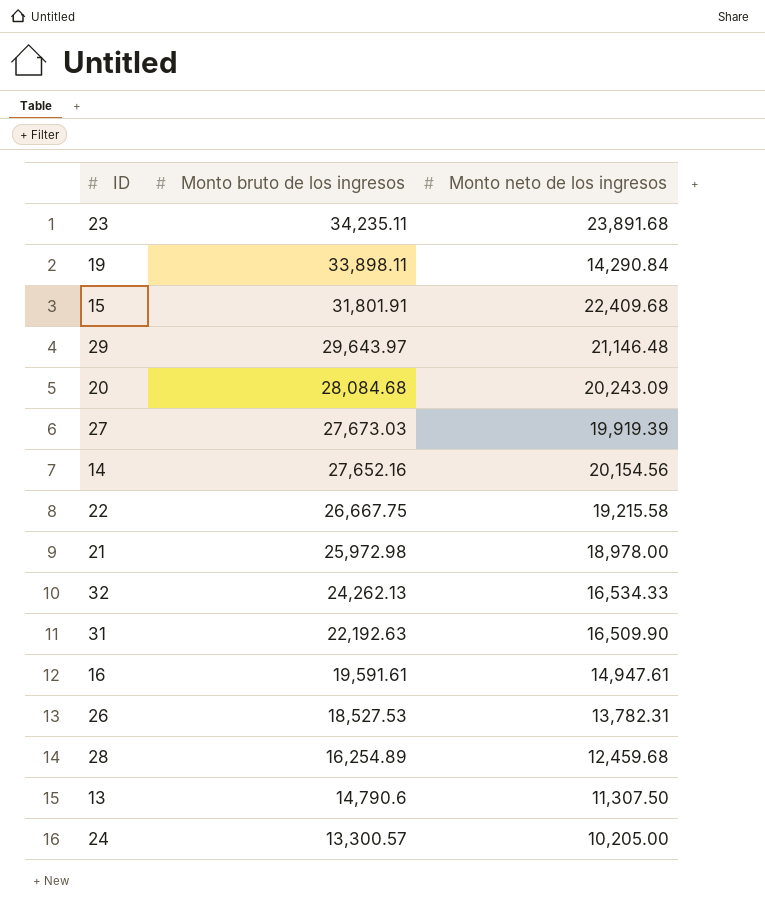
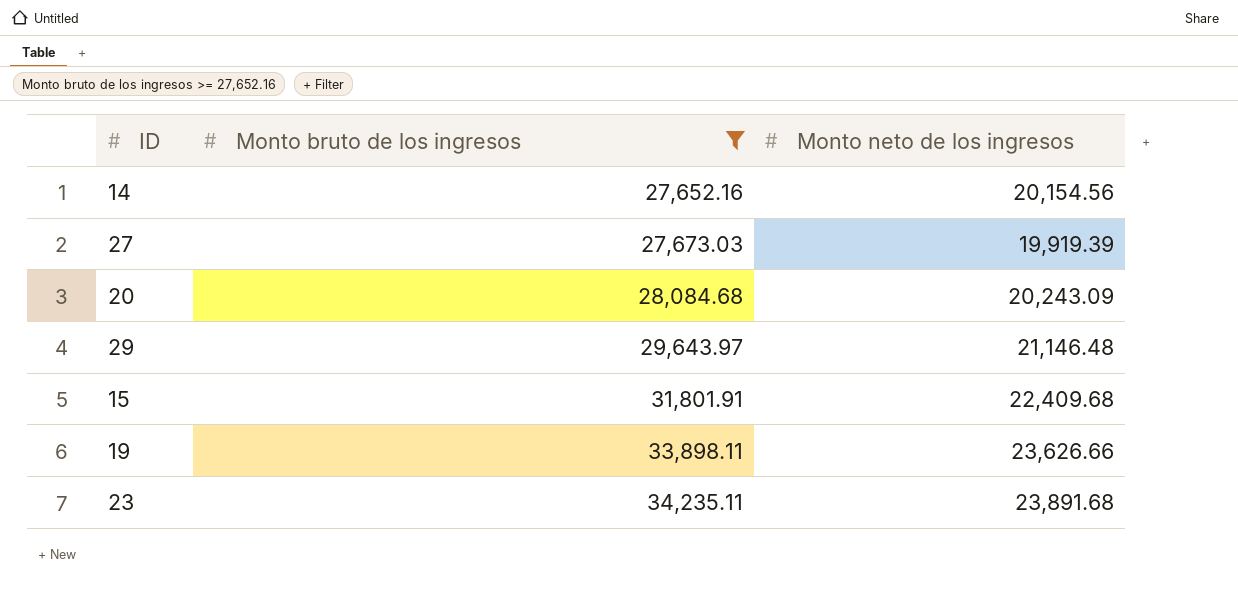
filter: none -> Monto bruto de los ingresos >= 27,652.16
row order: Monto bruto de los ingresos descending -> Monto bruto de los ingresos ascending
19 | Monto neto de los ingresos: 14,290.84 -> 23,626.66

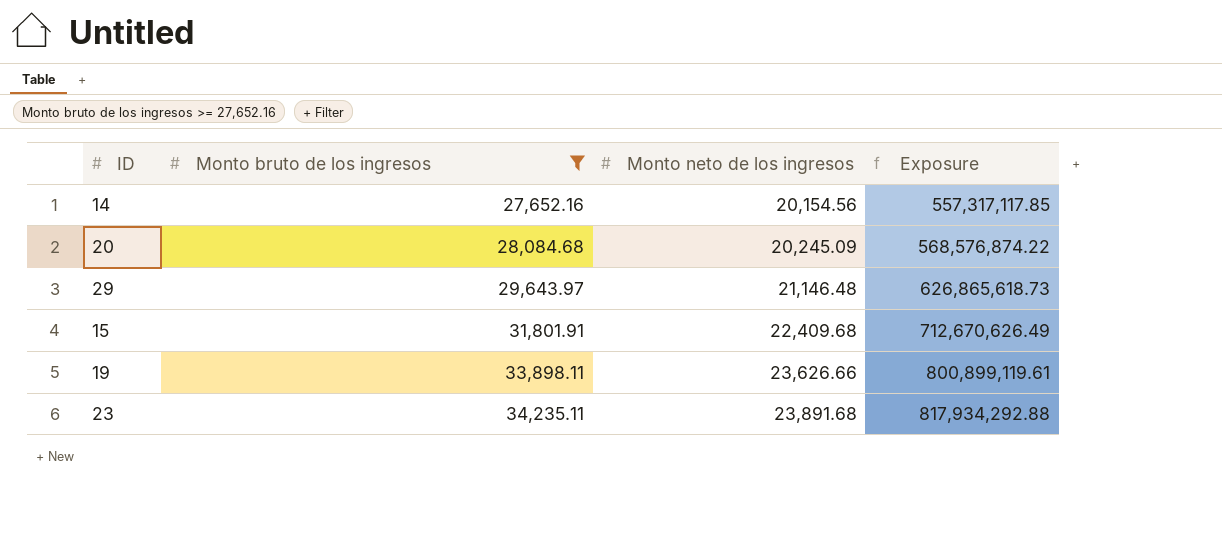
column Exposure | formula: none -> [Monto bruto de los ingresos] * [Monto neto de los ingresos]
row 27: 27,673.03 | 19,919.39 -> none
20 | Monto neto de los ingresos: 20,243.09 -> 20,245.09

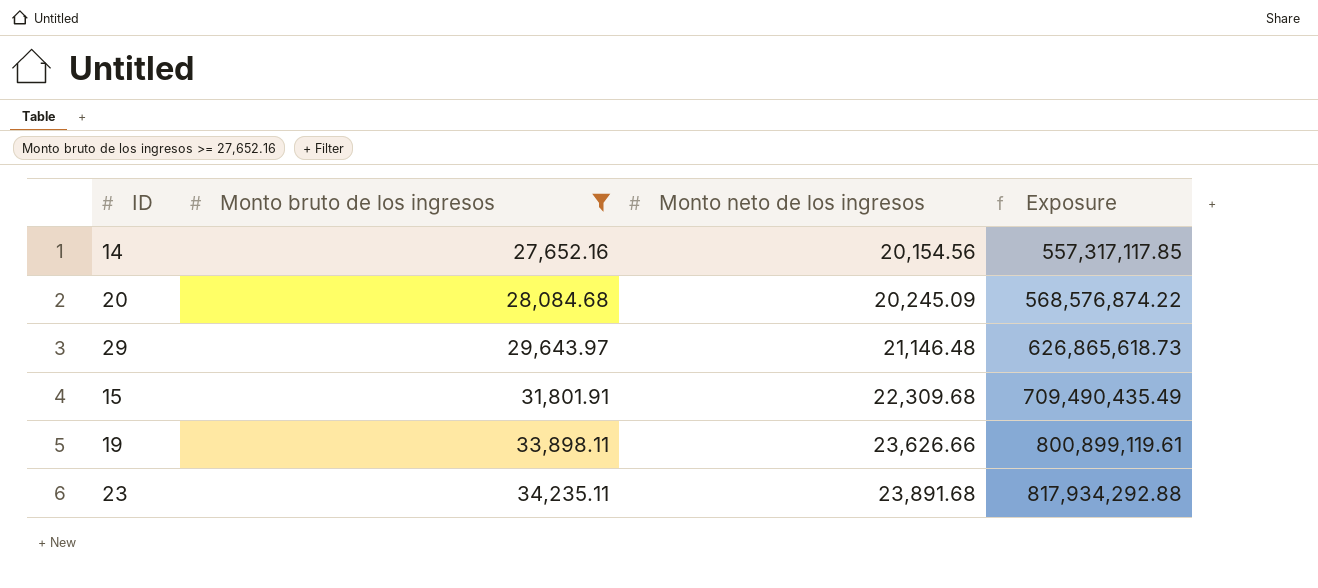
15 | Monto neto de los ingresos: 22,409.68 -> 22,309.68
15 | Exposure: 712,670,626.49 -> 709,490,435.49

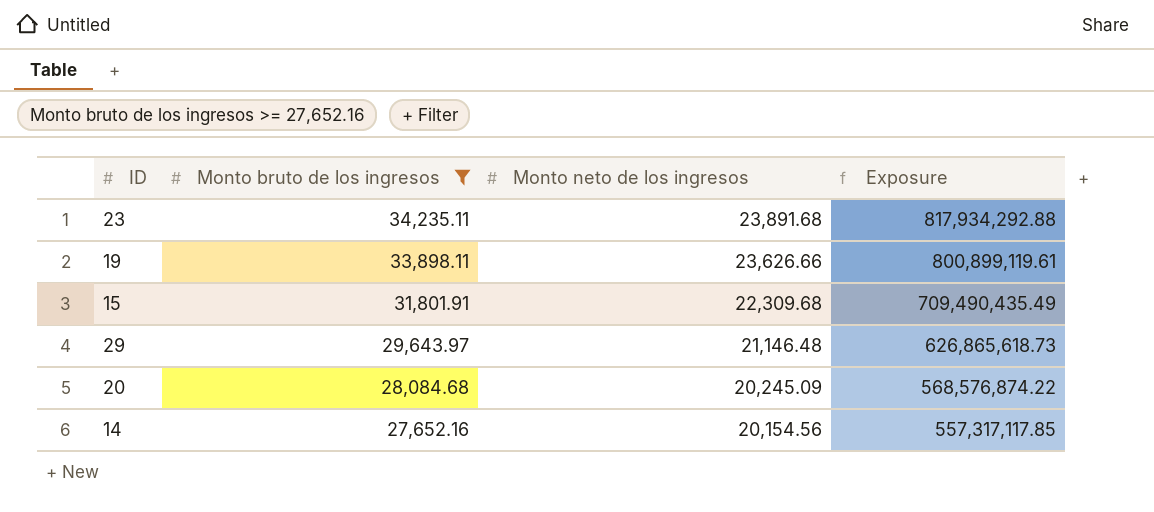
row order: Monto bruto de los ingresos ascending -> Monto bruto de los ingresos descending

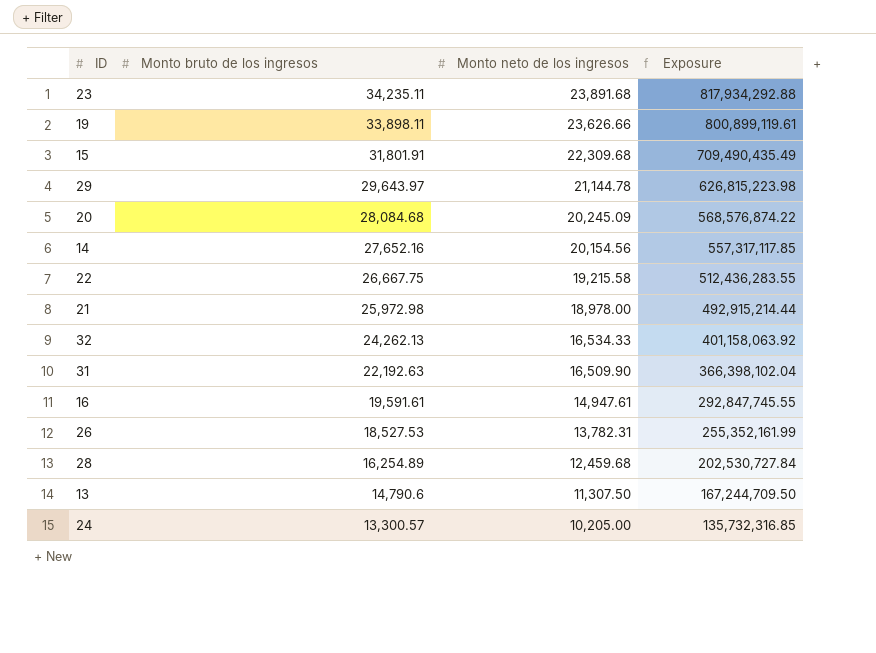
filter: Monto bruto de los ingresos >= 27,652.16 -> none
29 | Monto neto de los ingresos: 21,146.48 -> 21,144.78
29 | Exposure: 626,865,618.73 -> 626,815,223.98

